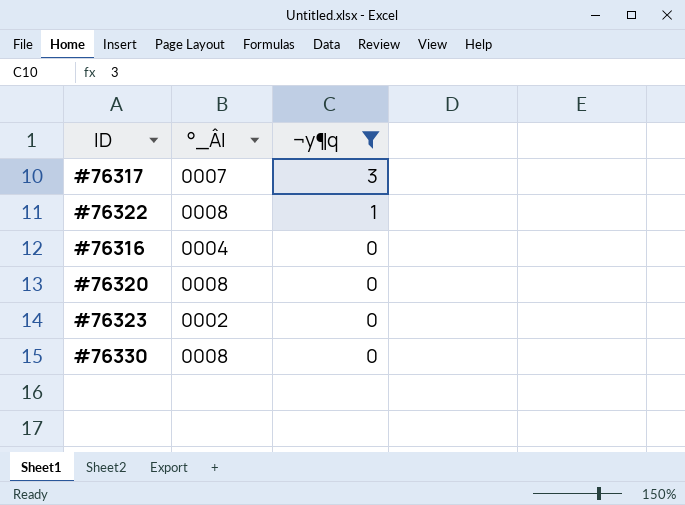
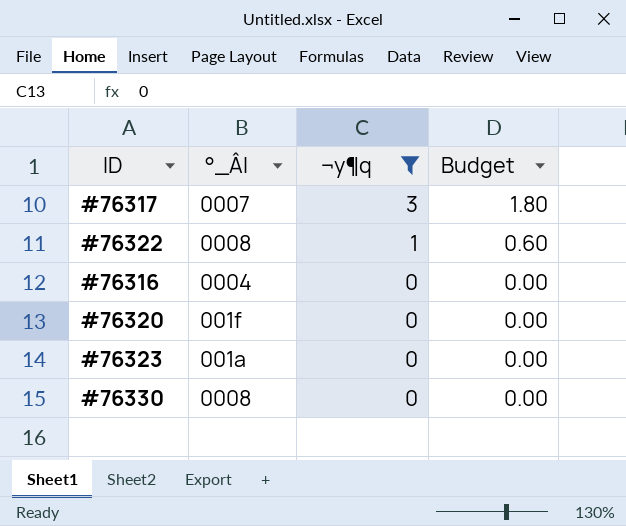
column Budget | formula: none -> [¬y¶q] * 0.6
#76320 | °_ÂI: 0008 -> 001f
#76323 | °_ÂI: 0002 -> 001a

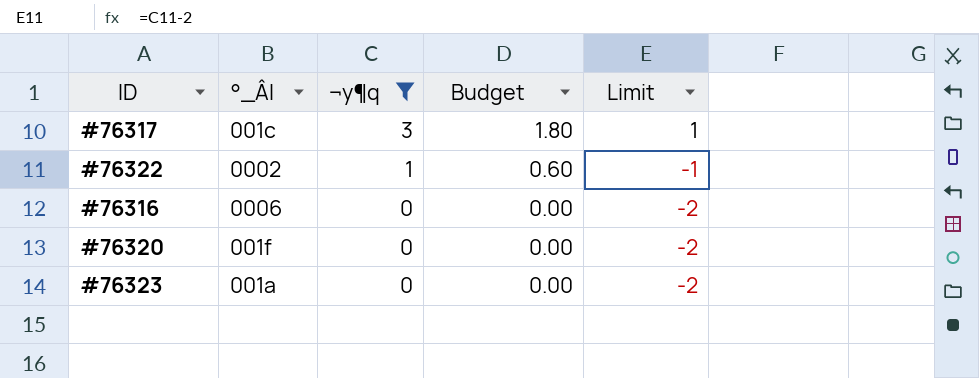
column Limit | formula: none -> [¬y¶q] - 2
row #76330: 0008 | 0 | 0.00 -> none
#76317 | °_ÂI: 0007 -> 001c
#76322 | °_ÂI: 0008 -> 0002
#76316 | °_ÂI: 0004 -> 0006

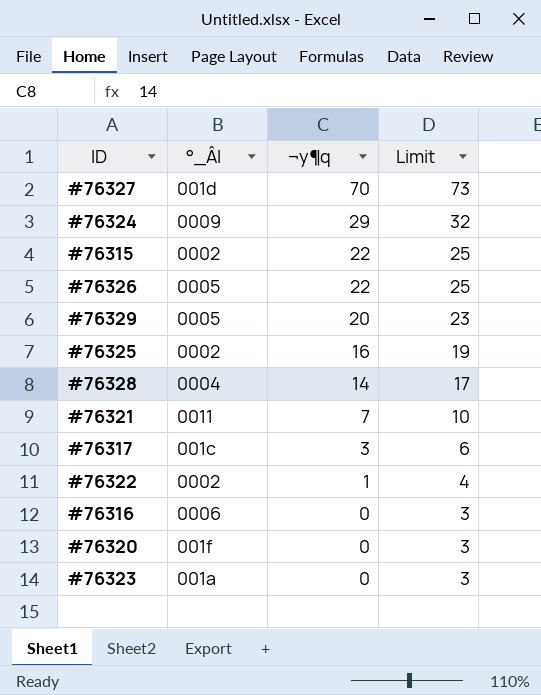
filter: ¬y¶q <= 3 -> none
column Budget | formula: [¬y¶q] * 0.6 -> none
column Limit | formula: [¬y¶q] - 2 -> [¬y¶q] + 3

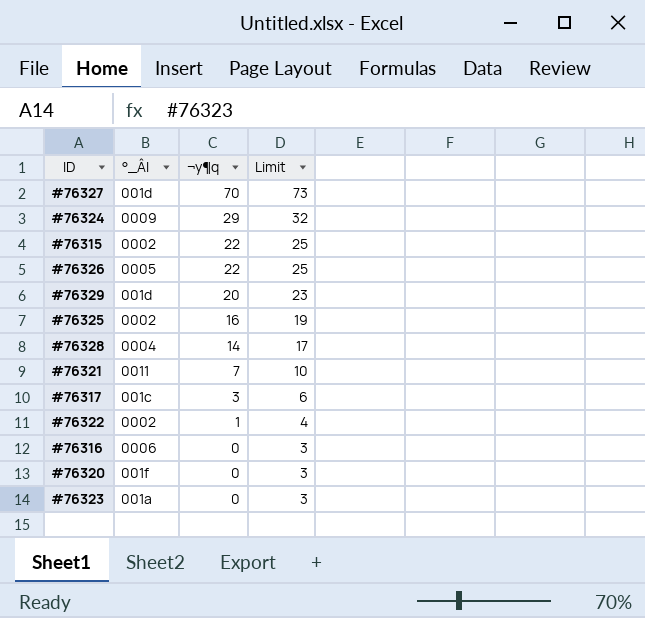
#76329 | °_ÂI: 0005 -> 001d

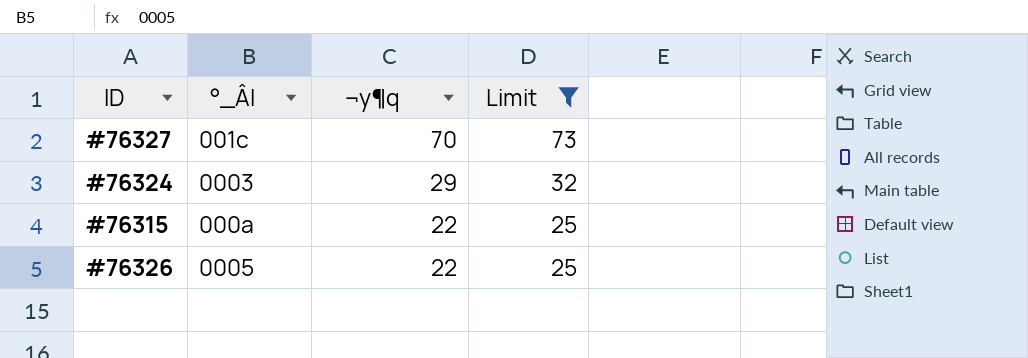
filter: none -> Limit >= 25
#76327 | °_ÂI: 001d -> 001c
#76324 | °_ÂI: 0009 -> 0003
#76315 | °_ÂI: 0002 -> 000a

